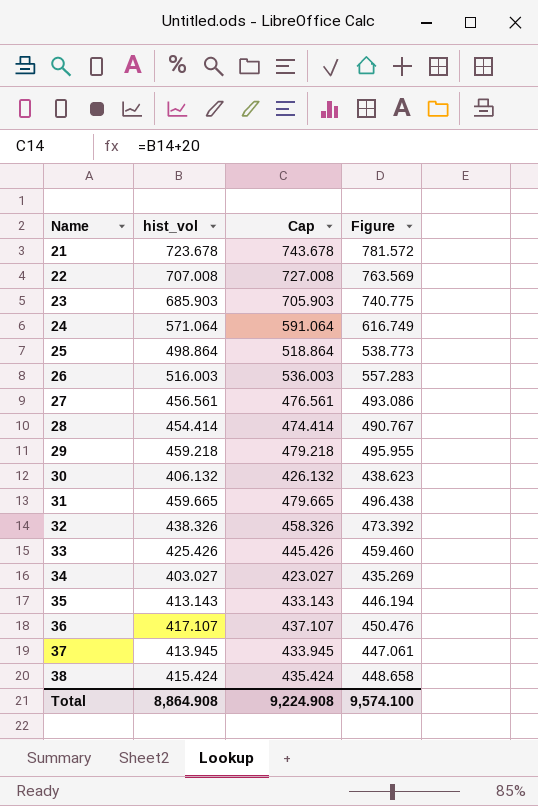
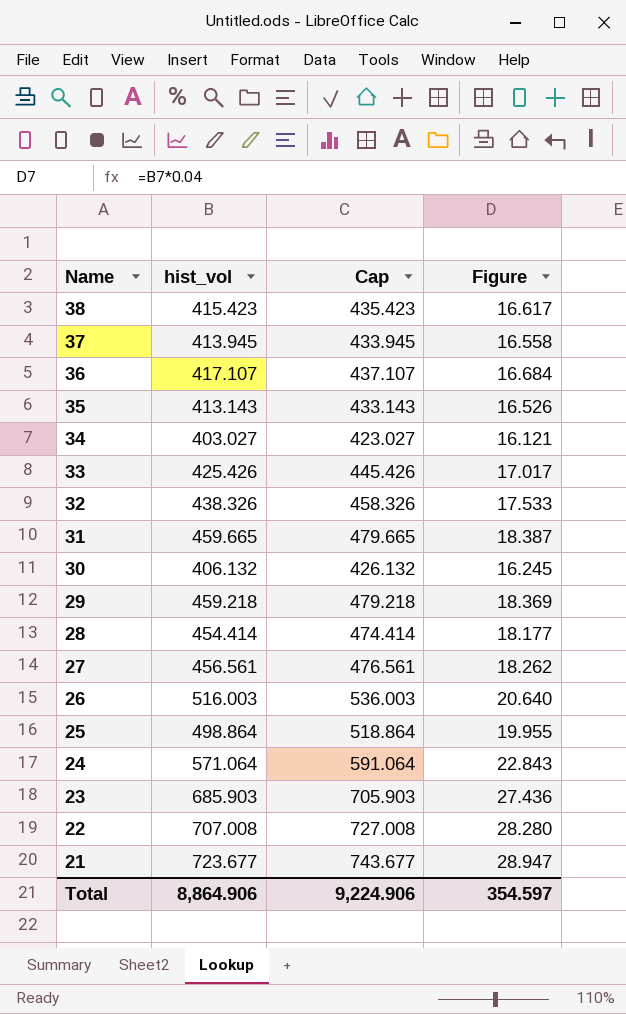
row order: Name ascending -> Name descending
column Figure | formula: [hist_vol] * 1.08 -> [hist_vol] * 0.04
38 | hist_vol: 415.424 -> 415.423
38 | Cap: 435.424 -> 435.423
21 | hist_vol: 723.678 -> 723.677
21 | Cap: 743.678 -> 743.677
Total | hist_vol: 8,864.908 -> 8,864.906
Total | Cap: 9,224.908 -> 9,224.906
Total | Figure: 9,574.100 -> 354.597

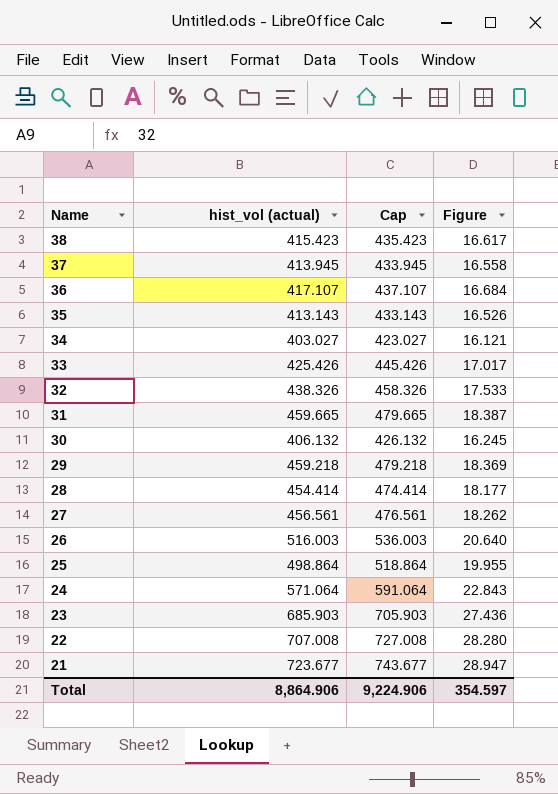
column name: hist_vol -> hist_vol (actual)

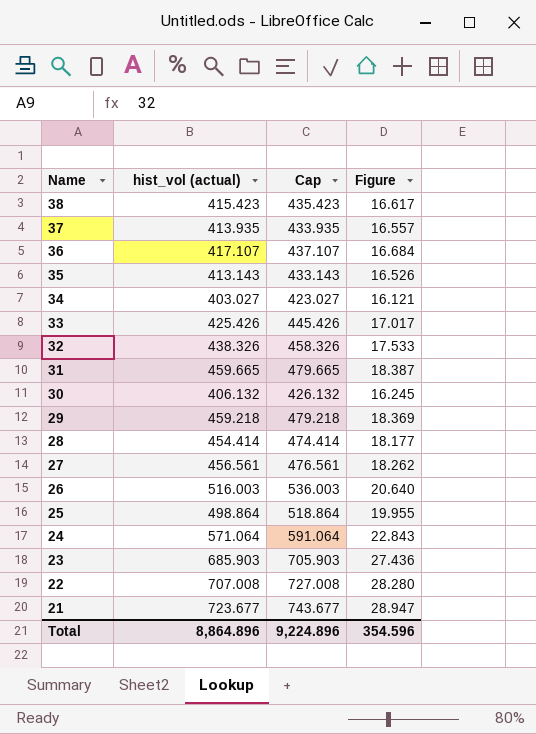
37 | hist_vol (actual): 413.945 -> 413.935
37 | Cap: 433.945 -> 433.935
37 | Figure: 16.558 -> 16.557
Total | hist_vol (actual): 8,864.906 -> 8,864.896
Total | Cap: 9,224.906 -> 9,224.896
Total | Figure: 354.597 -> 354.596

